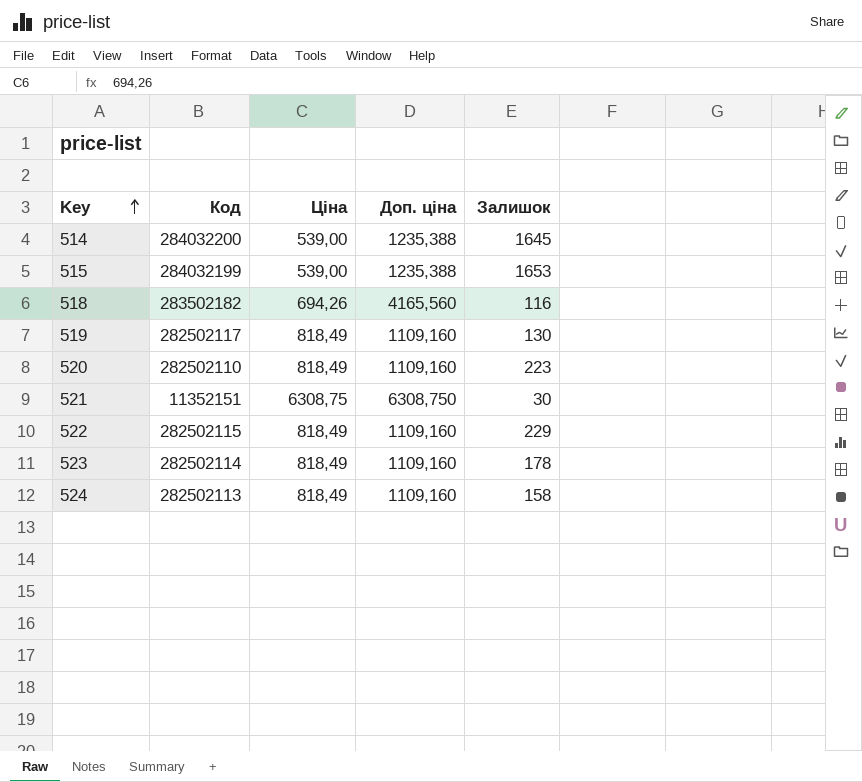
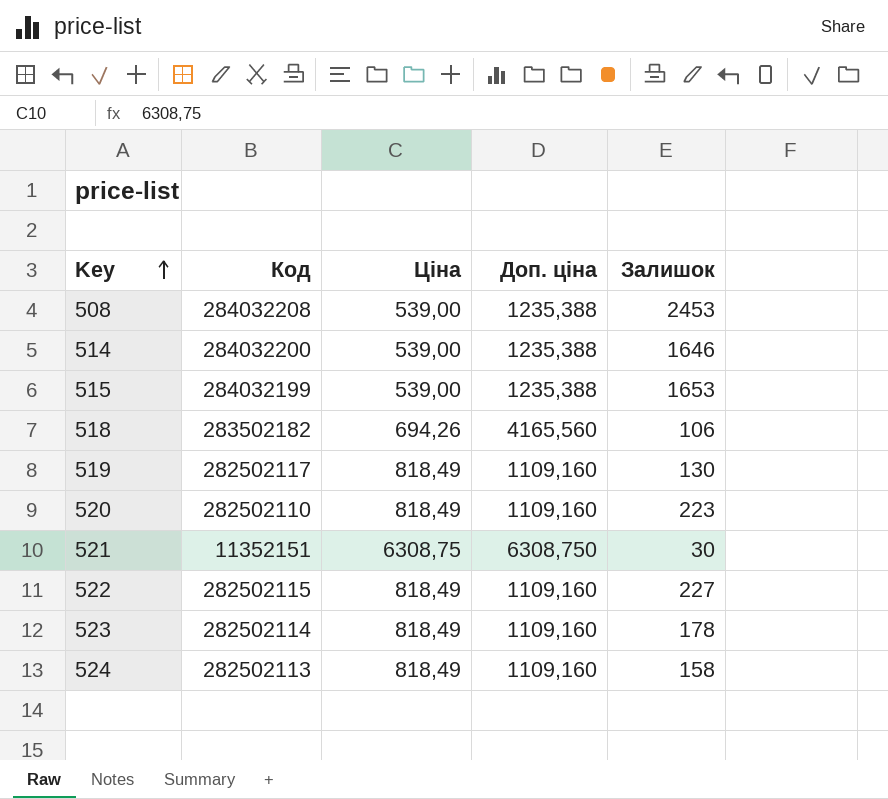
row 508: none -> 284032208 | 539,00 | 1235,388 | 2453
514 | Залишок: 1645 -> 1646
518 | Залишок: 116 -> 106
522 | Залишок: 229 -> 227

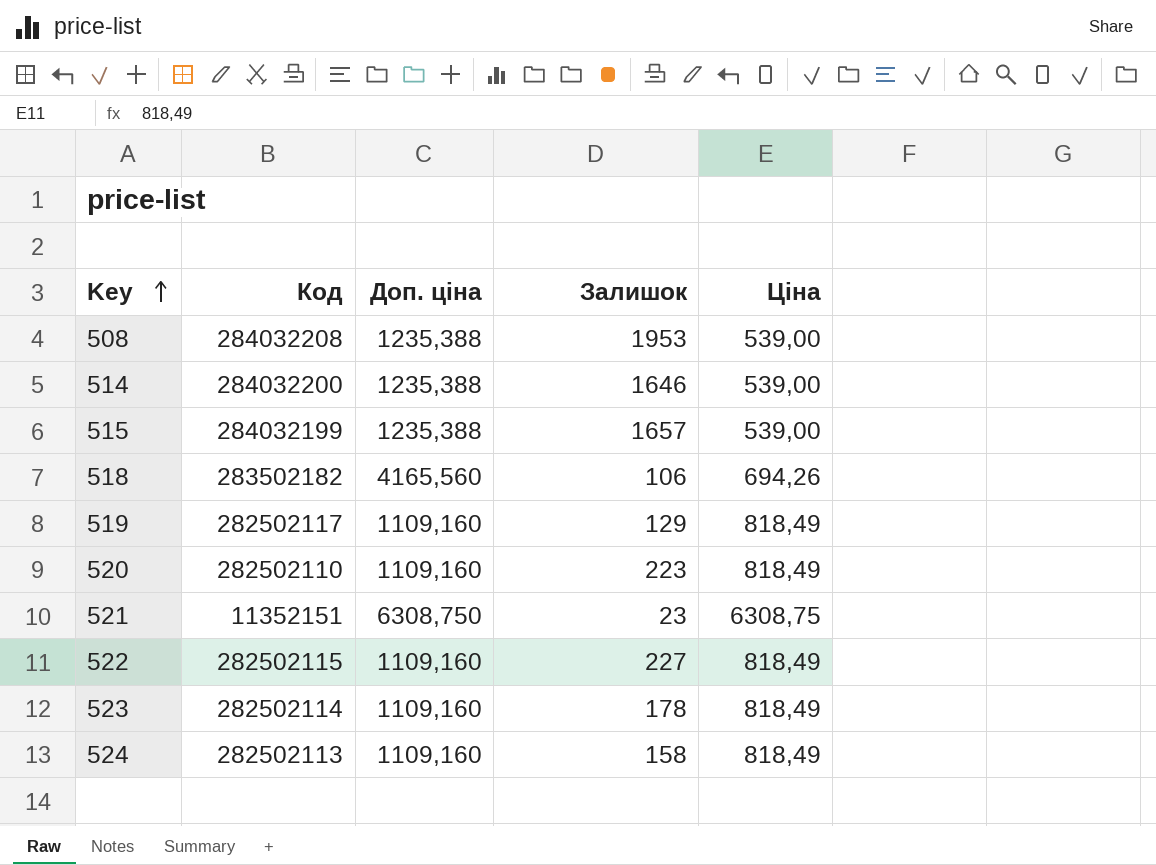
column Ціна | position: 3 -> 5
508 | Залишок: 2453 -> 1953
515 | Залишок: 1653 -> 1657
519 | Залишок: 130 -> 129
521 | Залишок: 30 -> 23

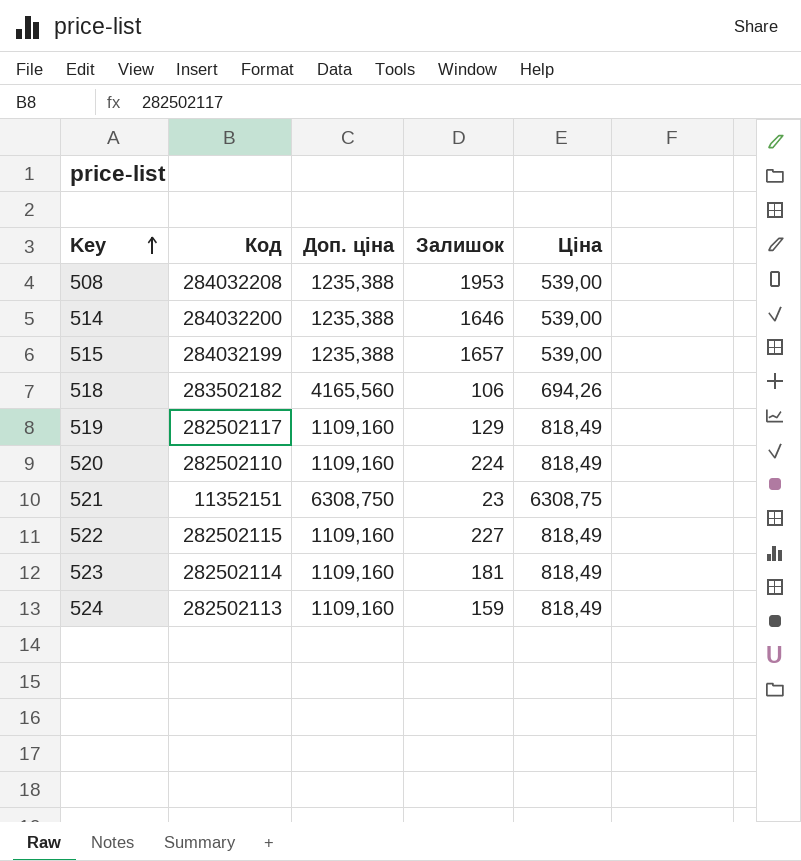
520 | Залишок: 223 -> 224
523 | Залишок: 178 -> 181
524 | Залишок: 158 -> 159

